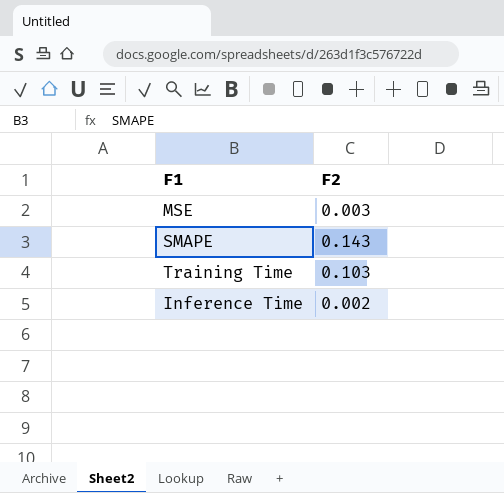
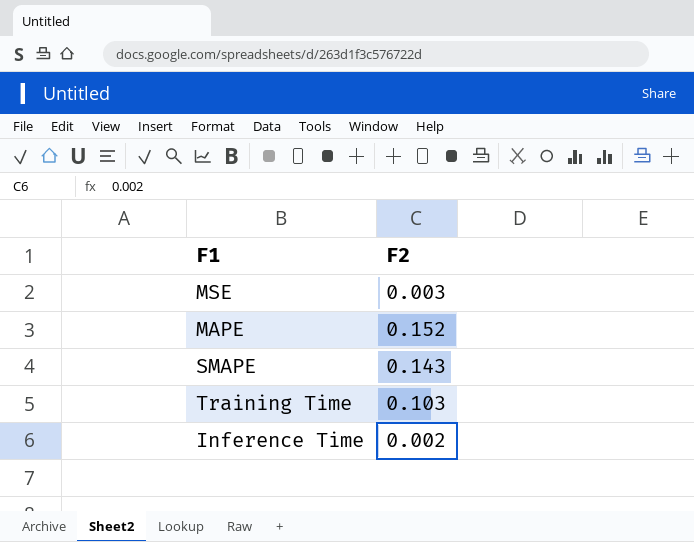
row MAPE: none -> 0.152

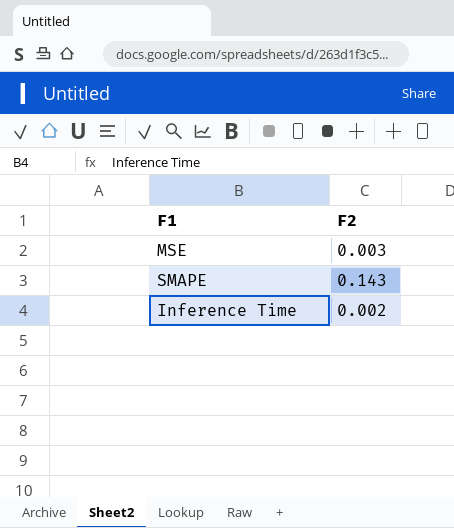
row MAPE: 0.152 -> none
row Training Time: 0.103 -> none

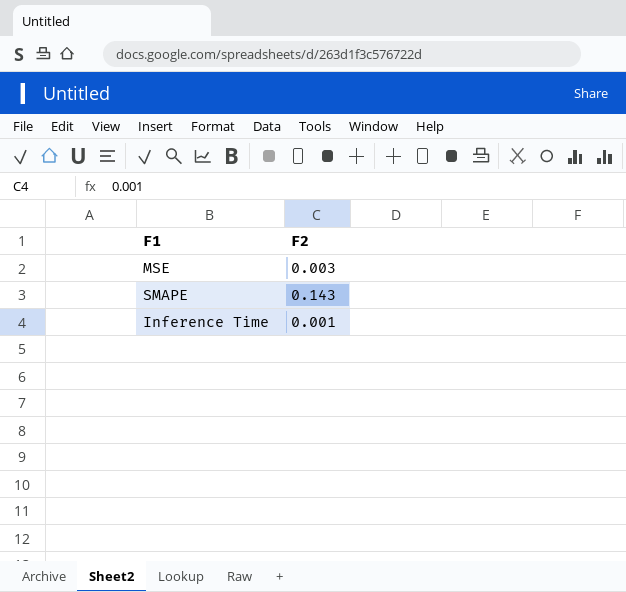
Inference Time | F2: 0.002 -> 0.001

